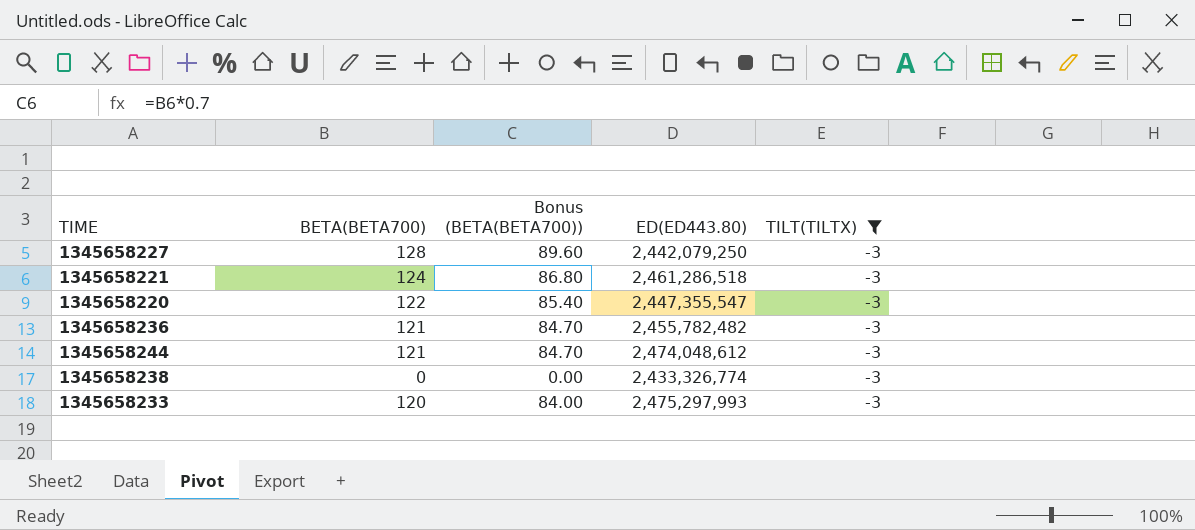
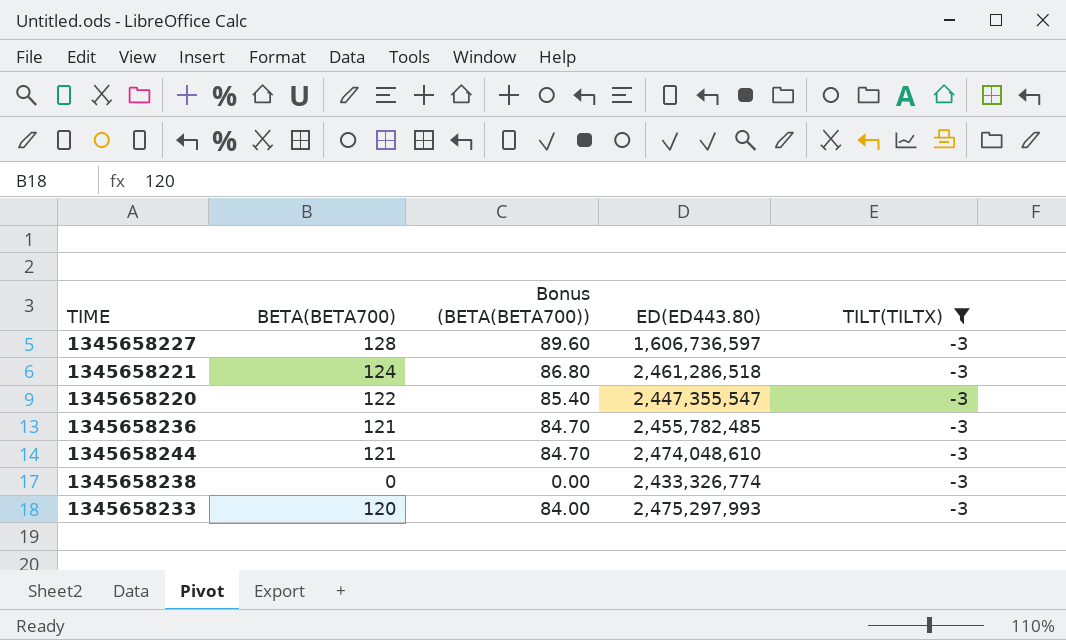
1345658227 | ED(ED443.80): 2,442,079,250 -> 1,606,736,597
1345658236 | ED(ED443.80): 2,455,782,482 -> 2,455,782,485
1345658244 | ED(ED443.80): 2,474,048,612 -> 2,474,048,610

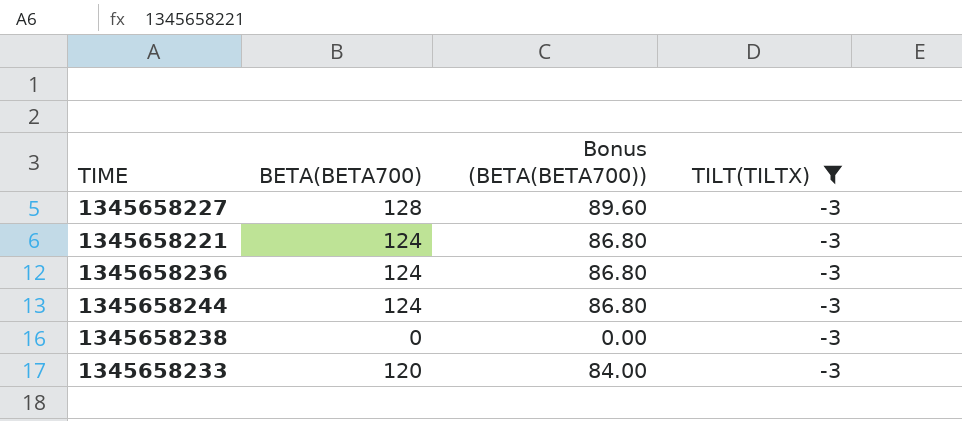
column ED(ED443.80) | position: 4 -> none
row 1345658220: 122 | 85.40 | 2,447,355,547 | -3 -> none
1345658236 | BETA(BETA700): 121 -> 124
1345658236 | Bonus (BETA(BETA700)): 84.70 -> 86.80
1345658244 | BETA(BETA700): 121 -> 124
1345658244 | Bonus (BETA(BETA700)): 84.70 -> 86.80

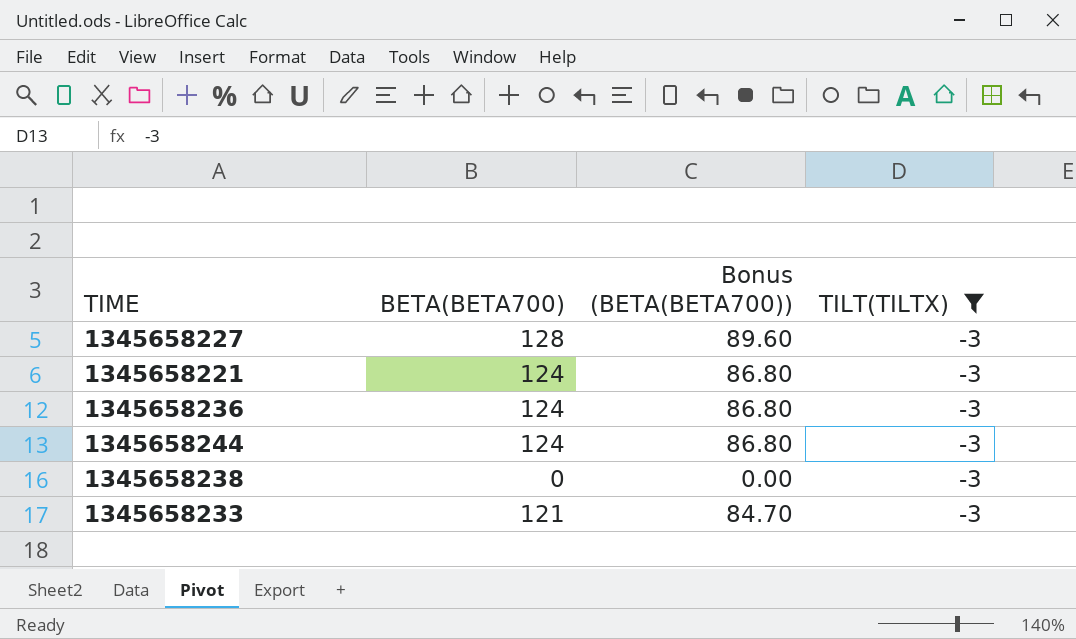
1345658233 | BETA(BETA700): 120 -> 121
1345658233 | Bonus (BETA(BETA700)): 84.00 -> 84.70

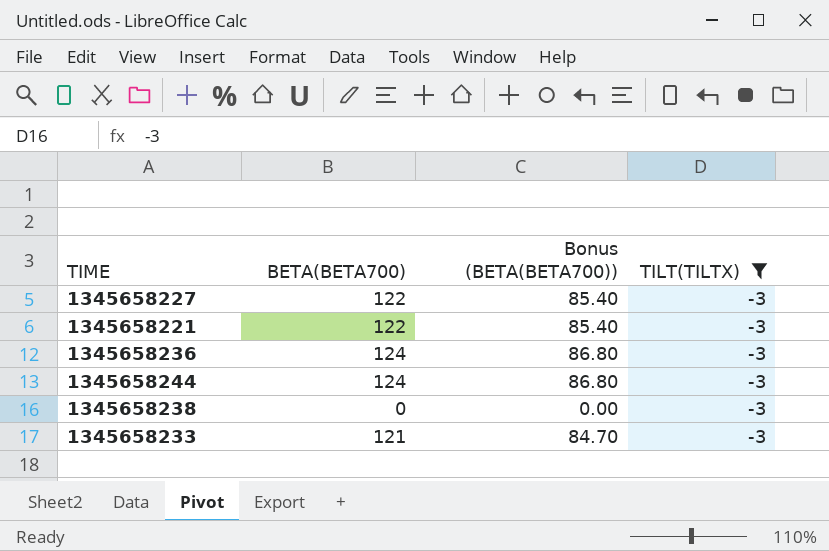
1345658227 | BETA(BETA700): 128 -> 122
1345658227 | Bonus (BETA(BETA700)): 89.60 -> 85.40
1345658221 | BETA(BETA700): 124 -> 122
1345658221 | Bonus (BETA(BETA700)): 86.80 -> 85.40

